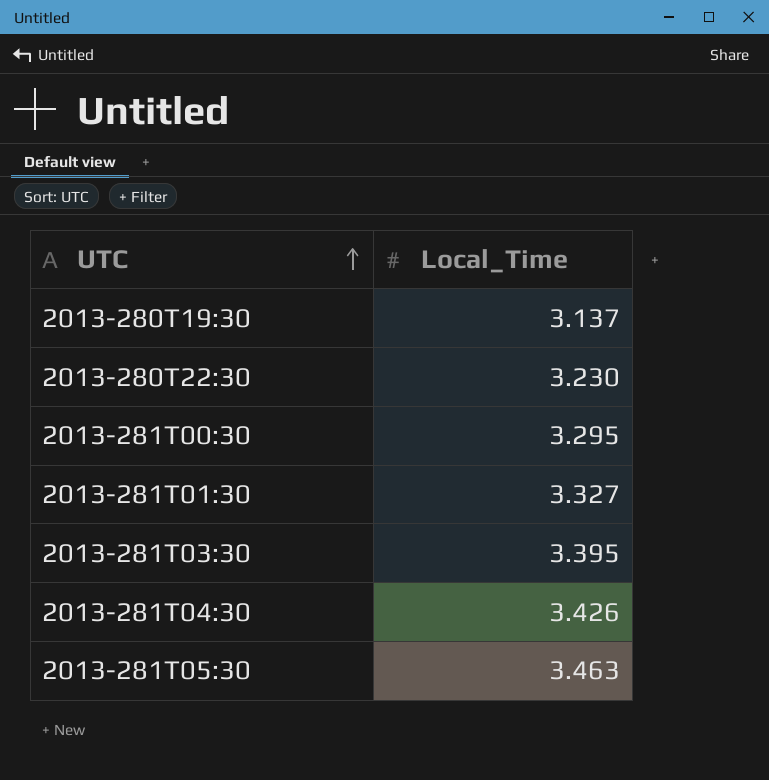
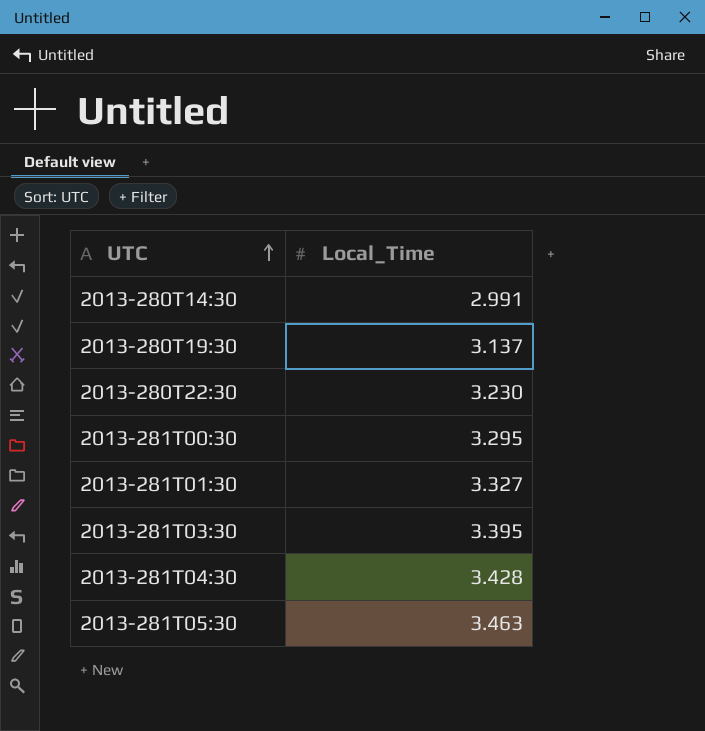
row 2013-280T14:30: none -> 2.991
2013-281T04:30 | Local_Time: 3.426 -> 3.428

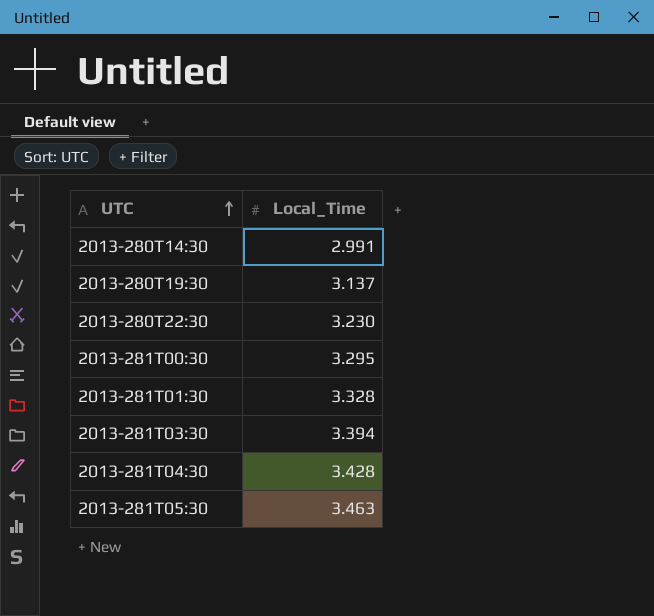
2013-281T01:30 | Local_Time: 3.327 -> 3.328
2013-281T03:30 | Local_Time: 3.395 -> 3.394

